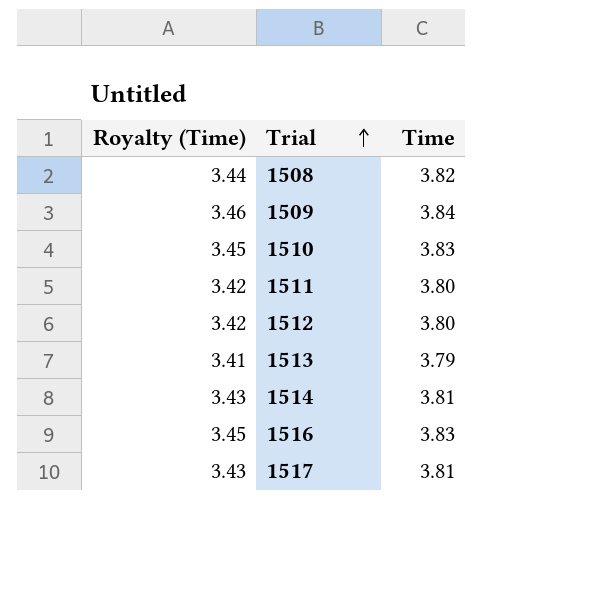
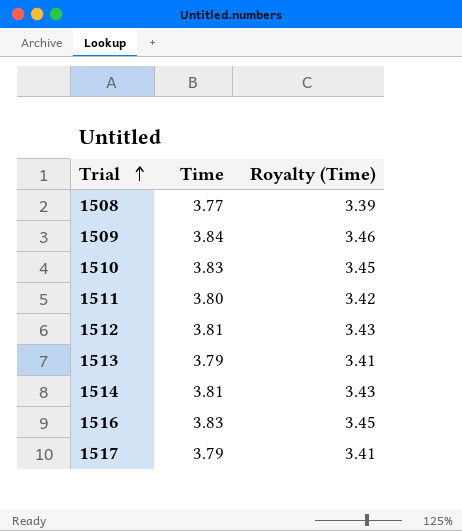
column Royalty (Time) | position: 1 -> 3
1508 | Time: 3.82 -> 3.77
1508 | Royalty (Time): 3.44 -> 3.39
1512 | Time: 3.80 -> 3.81
1512 | Royalty (Time): 3.42 -> 3.43
1517 | Time: 3.81 -> 3.79
1517 | Royalty (Time): 3.43 -> 3.41

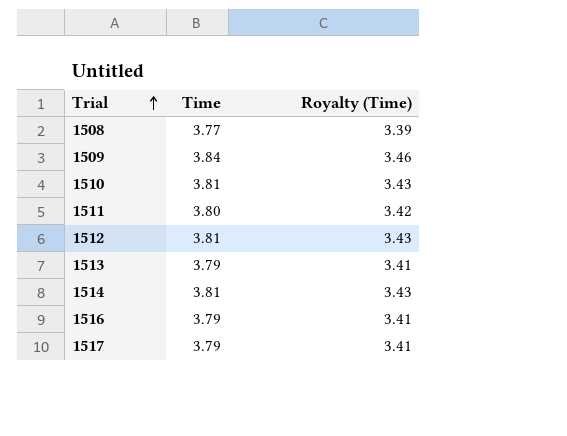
1510 | Time: 3.83 -> 3.81
1510 | Royalty (Time): 3.45 -> 3.43
1516 | Time: 3.83 -> 3.79
1516 | Royalty (Time): 3.45 -> 3.41

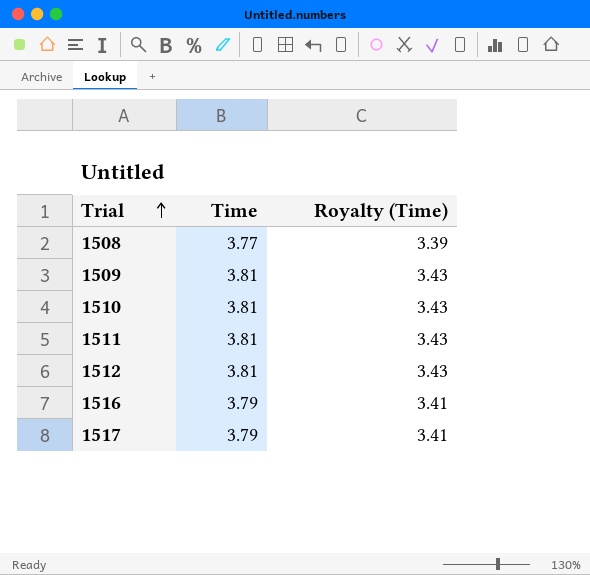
row 1513: 3.79 | 3.41 -> none
row 1514: 3.81 | 3.43 -> none
1509 | Time: 3.84 -> 3.81
1509 | Royalty (Time): 3.46 -> 3.43
1511 | Time: 3.80 -> 3.81
1511 | Royalty (Time): 3.42 -> 3.43

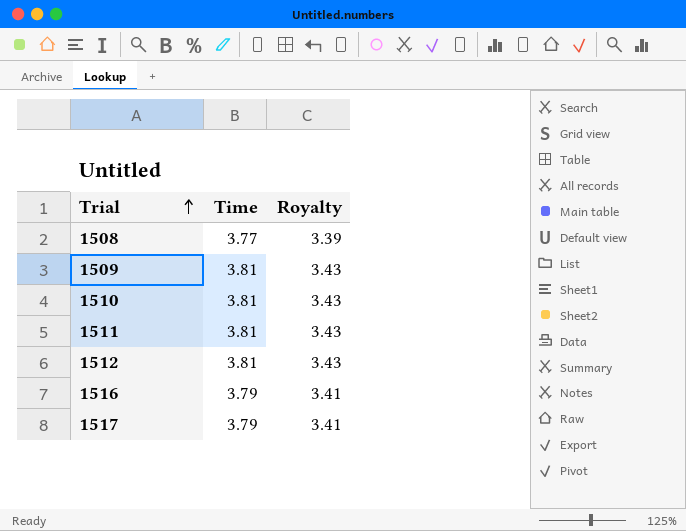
column name: Royalty (Time) -> Royalty

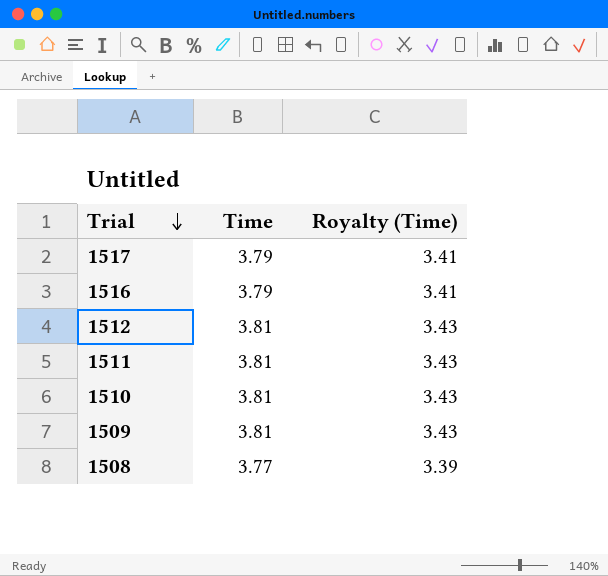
row order: Trial ascending -> Trial descending
column name: Royalty -> Royalty (Time)

